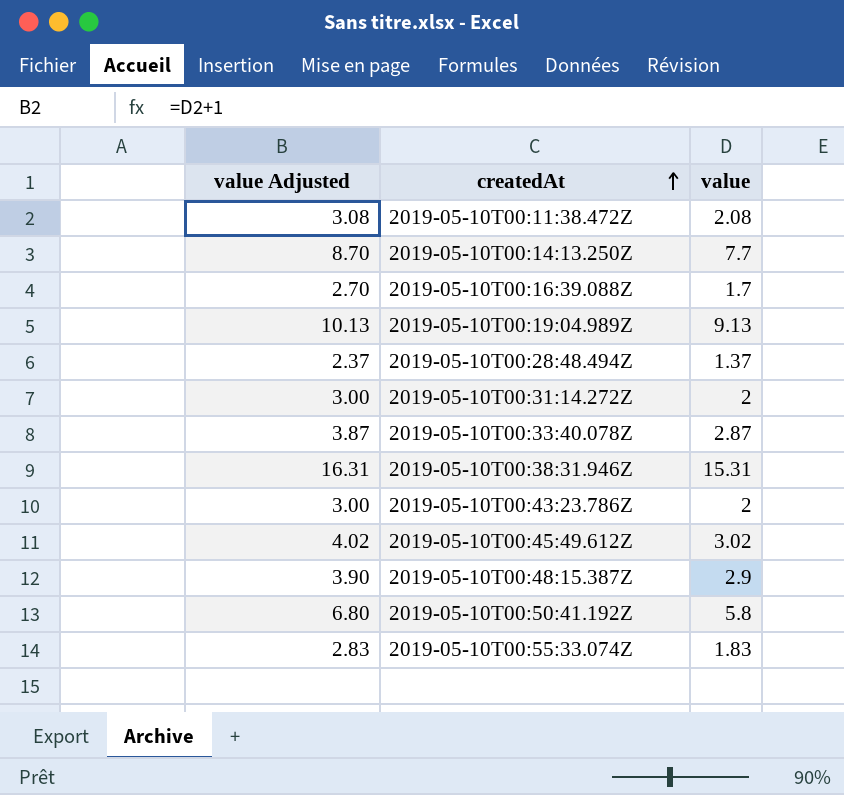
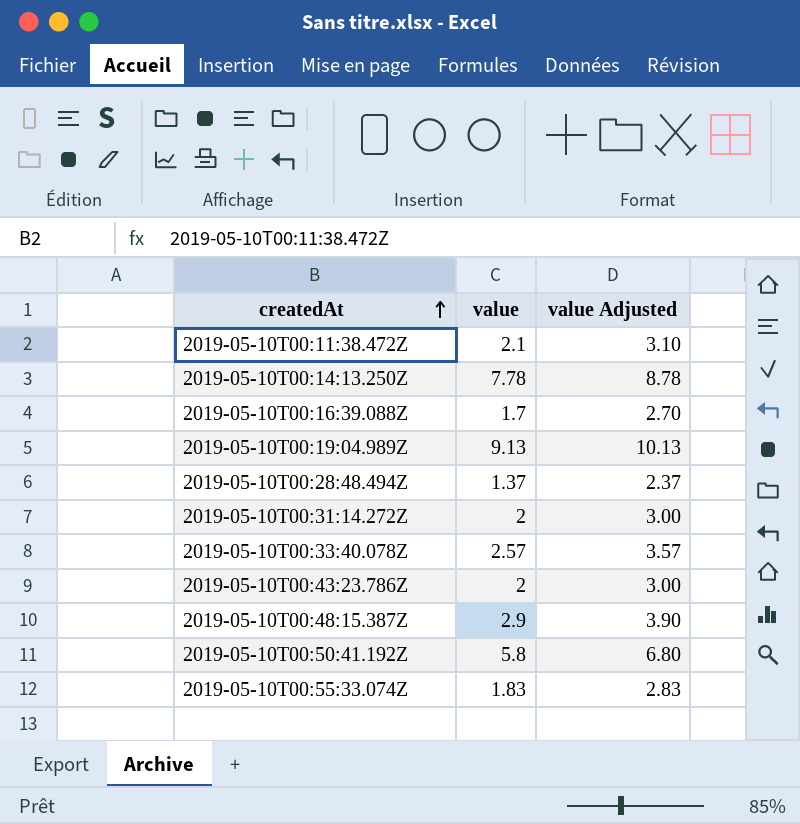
column value Adjusted | position: 1 -> 3
row 2019-05-10T00:38:31.946Z: 16.31 | 15.31 -> none
row 2019-05-10T00:45:49.612Z: 4.02 | 3.02 -> none
2019-05-10T00:11:38.472Z | value: 2.08 -> 2.1
2019-05-10T00:11:38.472Z | value Adjusted: 3.08 -> 3.10
2019-05-10T00:14:13.250Z | value: 7.7 -> 7.78
2019-05-10T00:14:13.250Z | value Adjusted: 8.70 -> 8.78
2019-05-10T00:33:40.078Z | value: 2.87 -> 2.57
2019-05-10T00:33:40.078Z | value Adjusted: 3.87 -> 3.57

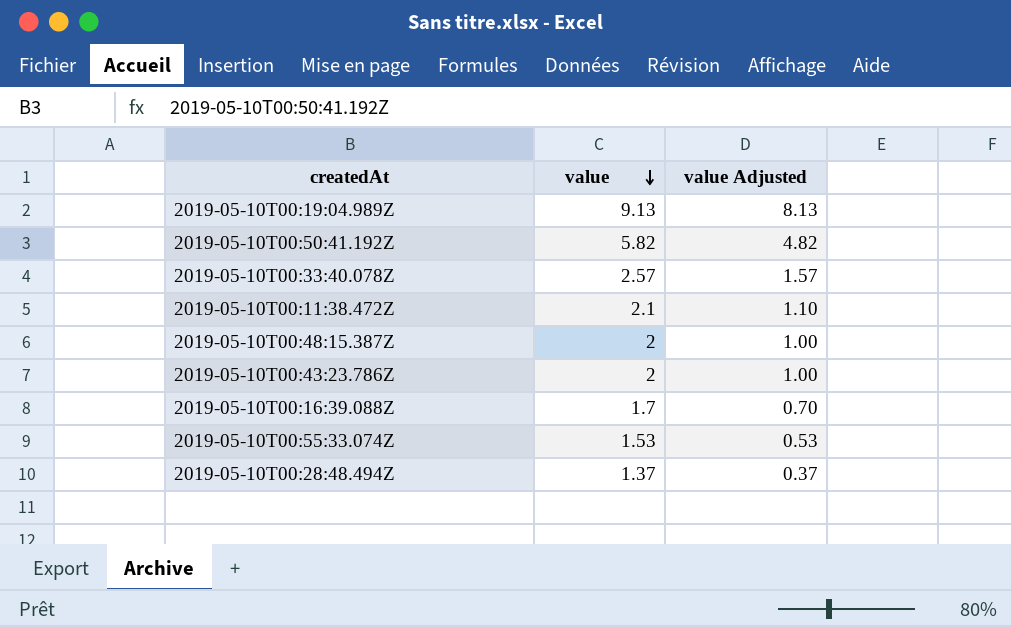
row order: createdAt ascending -> value descending
column value Adjusted | formula: [value] + 1 -> [value] - 1
row 2019-05-10T00:14:13.250Z: 7.78 | 8.78 -> none
row 2019-05-10T00:31:14.272Z: 2 | 3.00 -> none
2019-05-10T00:50:41.192Z | value: 5.8 -> 5.82
2019-05-10T00:48:15.387Z | value: 2.9 -> 2
2019-05-10T00:55:33.074Z | value: 1.83 -> 1.53

